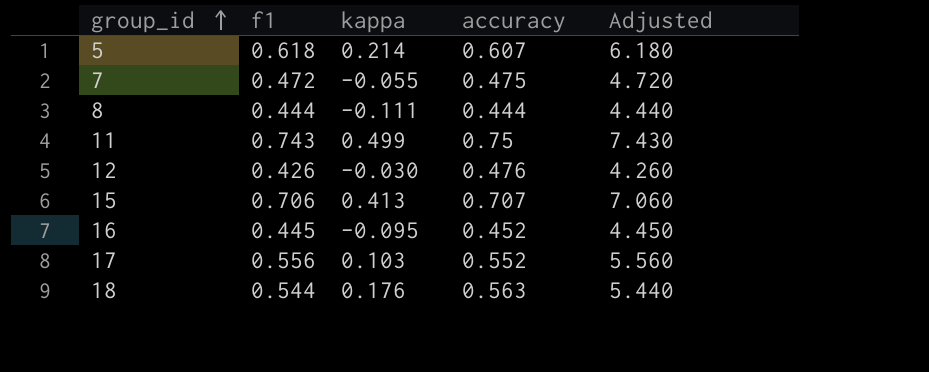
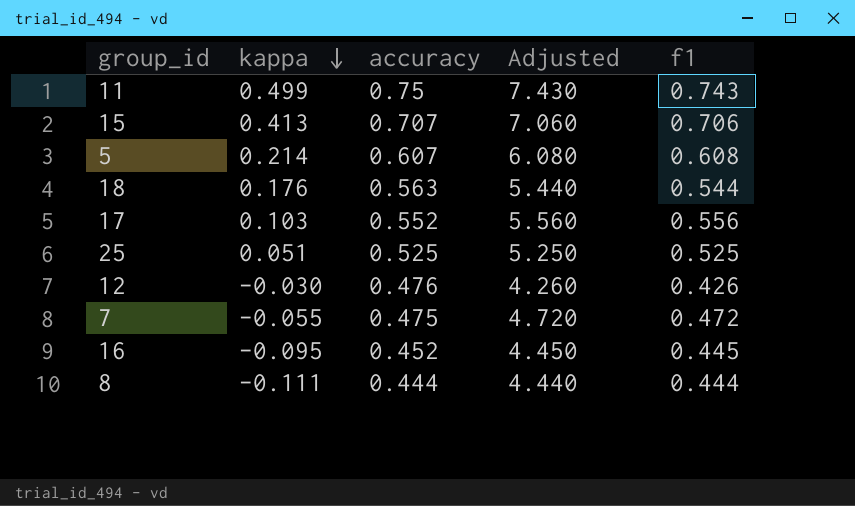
row order: group_id ascending -> kappa descending
column f1 | position: 2 -> 5
5 | Adjusted: 6.180 -> 6.080
5 | f1: 0.618 -> 0.608
row 25: none -> 0.051 | 0.525 | 5.250 | 0.525

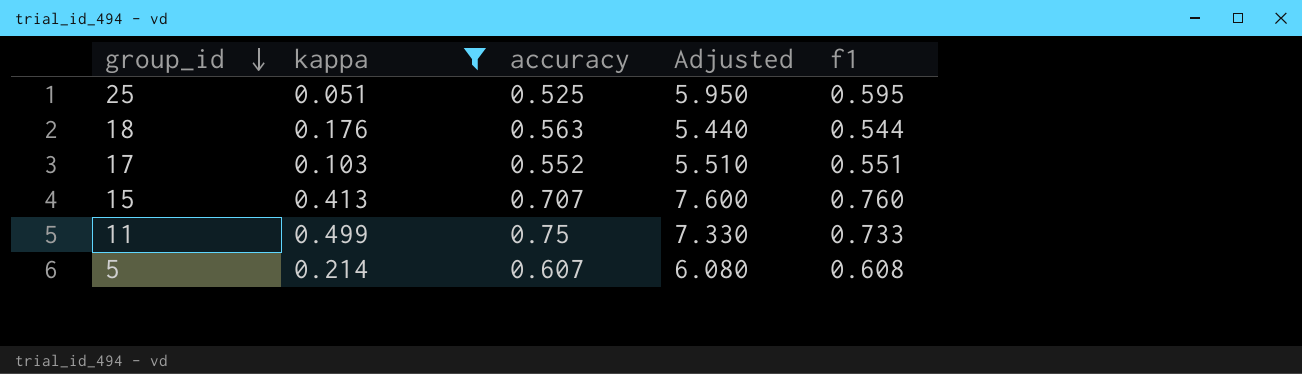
filter: none -> kappa >= 0.051
row order: kappa descending -> group_id descending
25 | Adjusted: 5.250 -> 5.950
25 | f1: 0.525 -> 0.595
17 | Adjusted: 5.560 -> 5.510
17 | f1: 0.556 -> 0.551
15 | Adjusted: 7.060 -> 7.600
15 | f1: 0.706 -> 0.760
11 | Adjusted: 7.430 -> 7.330
11 | f1: 0.743 -> 0.733

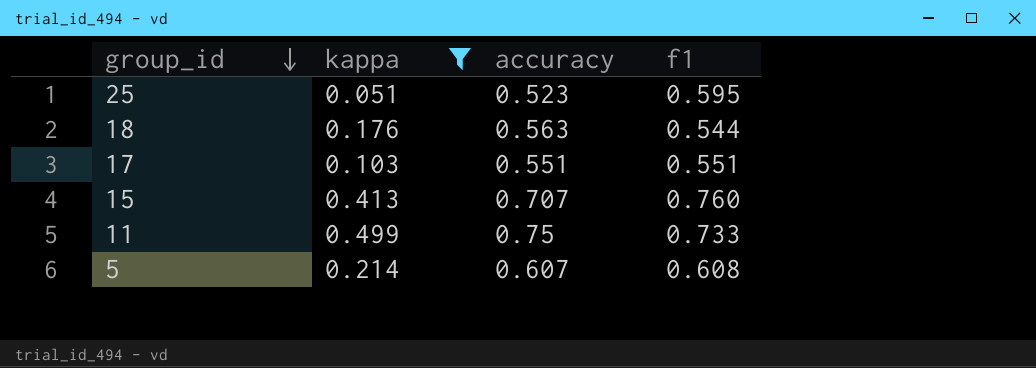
column Adjusted | formula: [f1] * 10 -> none
25 | accuracy: 0.525 -> 0.523
17 | accuracy: 0.552 -> 0.551

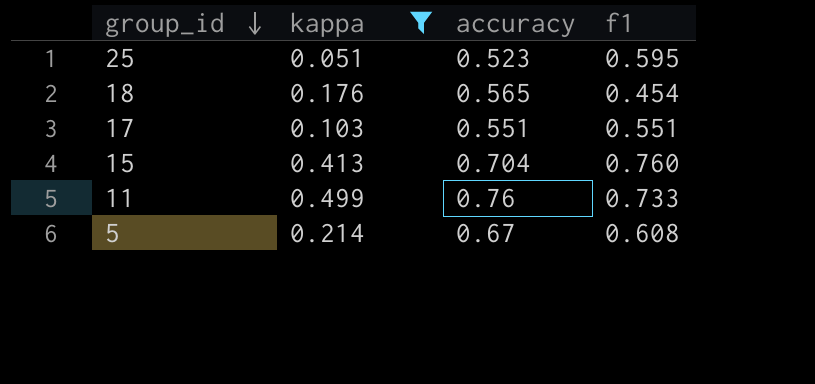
18 | accuracy: 0.563 -> 0.565
18 | f1: 0.544 -> 0.454
15 | accuracy: 0.707 -> 0.704
11 | accuracy: 0.75 -> 0.76
5 | accuracy: 0.607 -> 0.67

